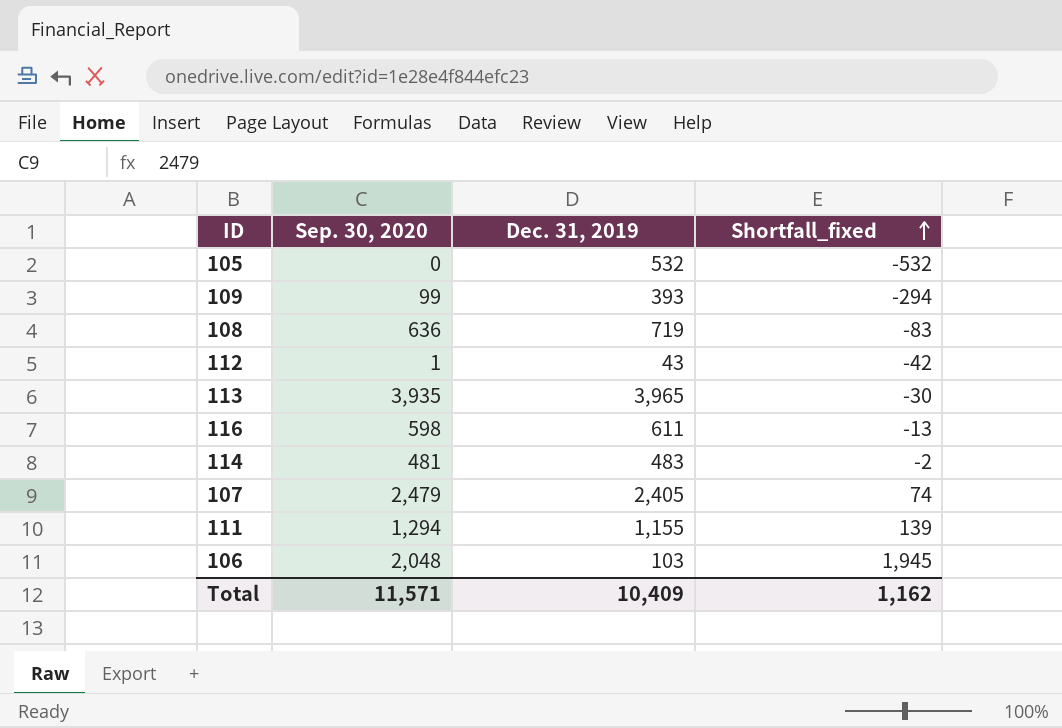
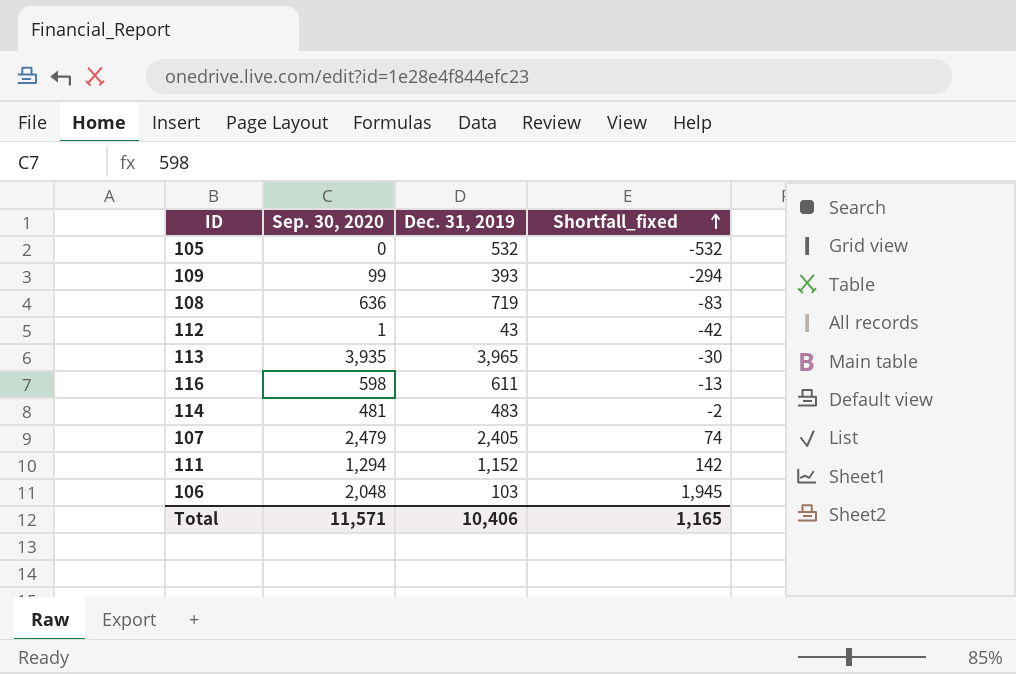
111 | Dec. 31, 2019: 1,155 -> 1,152
111 | Shortfall_fixed: 139 -> 142
Total | Dec. 31, 2019: 10,409 -> 10,406
Total | Shortfall_fixed: 1,162 -> 1,165

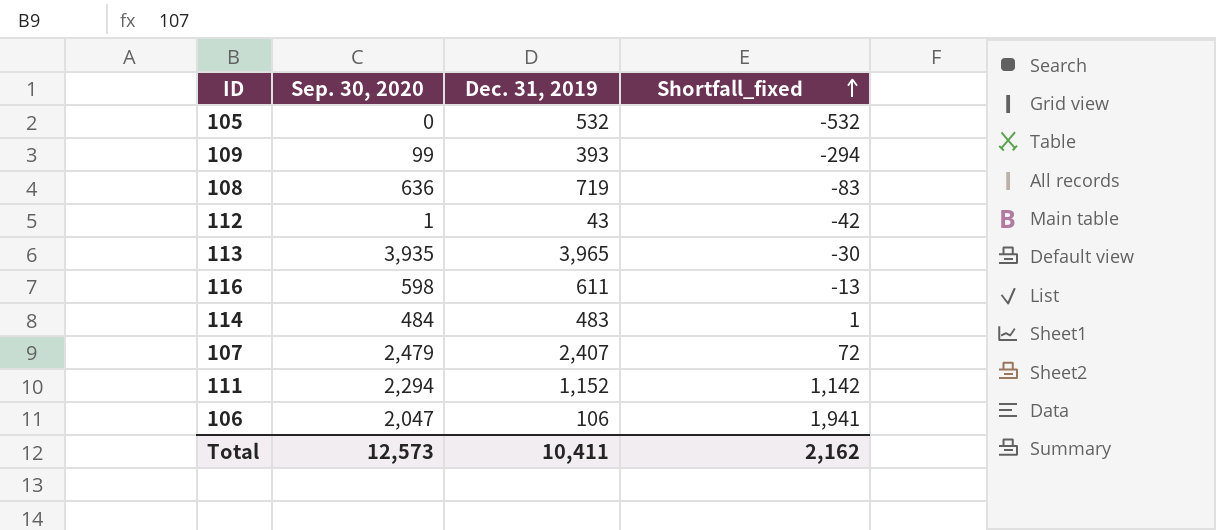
114 | Sep. 30, 2020: 481 -> 484
114 | Shortfall_fixed: -2 -> 1
107 | Dec. 31, 2019: 2,405 -> 2,407
107 | Shortfall_fixed: 74 -> 72
111 | Sep. 30, 2020: 1,294 -> 2,294
111 | Shortfall_fixed: 142 -> 1,142
106 | Sep. 30, 2020: 2,048 -> 2,047
106 | Dec. 31, 2019: 103 -> 106
106 | Shortfall_fixed: 1,945 -> 1,941
Total | Sep. 30, 2020: 11,571 -> 12,573
Total | Dec. 31, 2019: 10,406 -> 10,411
Total | Shortfall_fixed: 1,165 -> 2,162

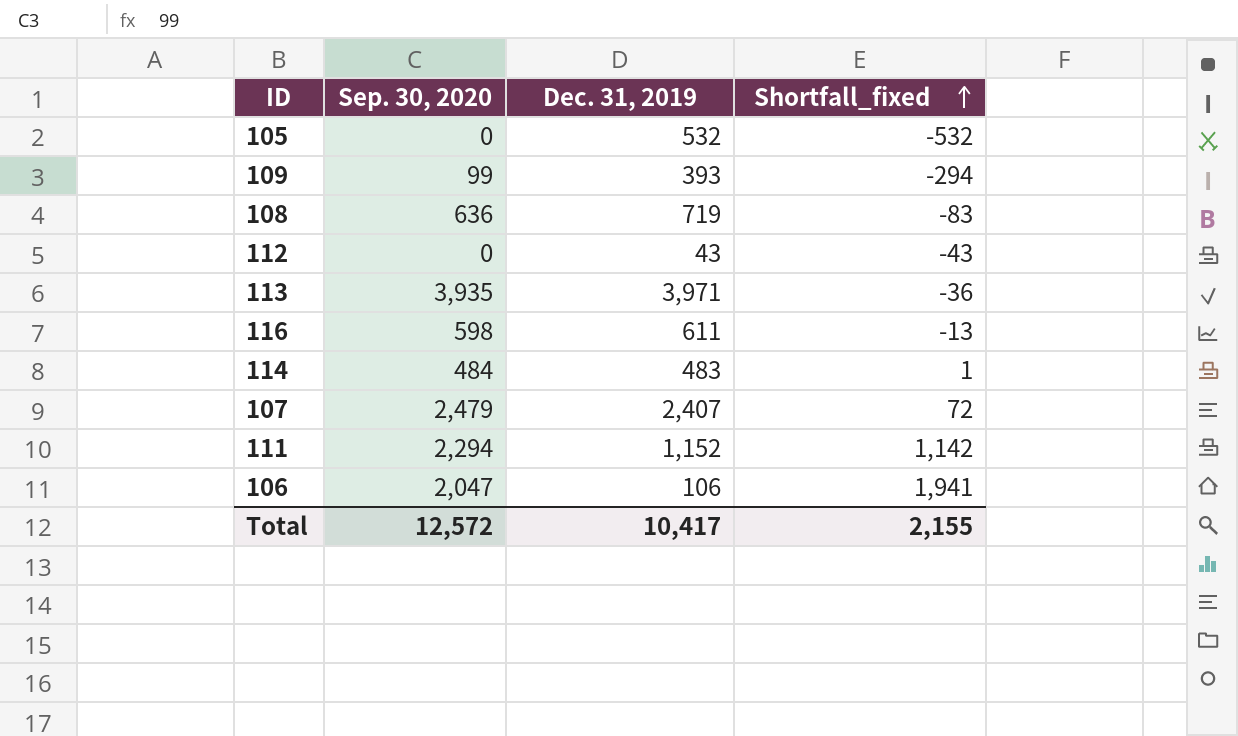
112 | Sep. 30, 2020: 1 -> 0
112 | Shortfall_fixed: -42 -> -43
113 | Dec. 31, 2019: 3,965 -> 3,971
113 | Shortfall_fixed: -30 -> -36
Total | Sep. 30, 2020: 12,573 -> 12,572
Total | Dec. 31, 2019: 10,411 -> 10,417
Total | Shortfall_fixed: 2,162 -> 2,155

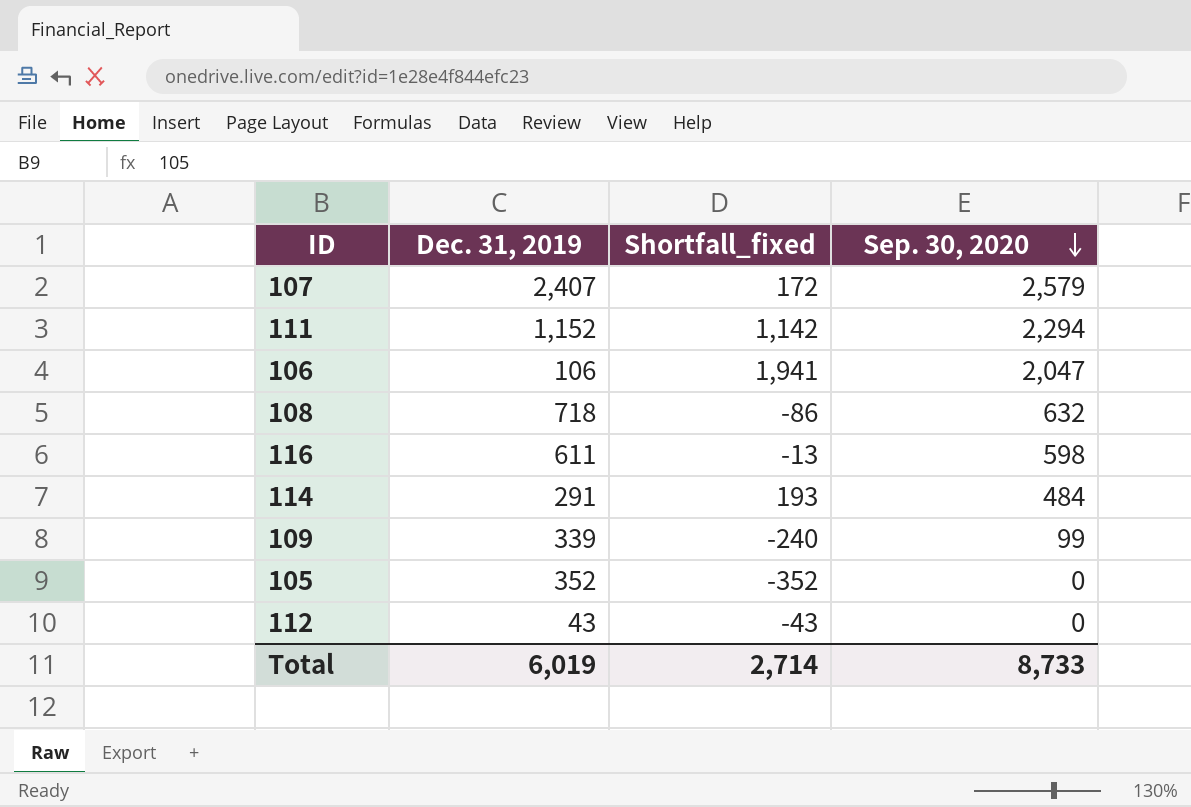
row order: Shortfall_fixed ascending -> Sep. 30, 2020 descending
column Sep. 30, 2020 | position: 2 -> 4
row 113: 3,935 | 3,971 | -36 -> none
107 | Shortfall_fixed: 72 -> 172
107 | Sep. 30, 2020: 2,479 -> 2,579
108 | Dec. 31, 2019: 719 -> 718
108 | Shortfall_fixed: -83 -> -86
108 | Sep. 30, 2020: 636 -> 632
114 | Dec. 31, 2019: 483 -> 291
114 | Shortfall_fixed: 1 -> 193
109 | Dec. 31, 2019: 393 -> 339
109 | Shortfall_fixed: -294 -> -240
105 | Dec. 31, 2019: 532 -> 352
105 | Shortfall_fixed: -532 -> -352
Total | Dec. 31, 2019: 10,417 -> 6,019
Total | Shortfall_fixed: 2,155 -> 2,714
Total | Sep. 30, 2020: 12,572 -> 8,733

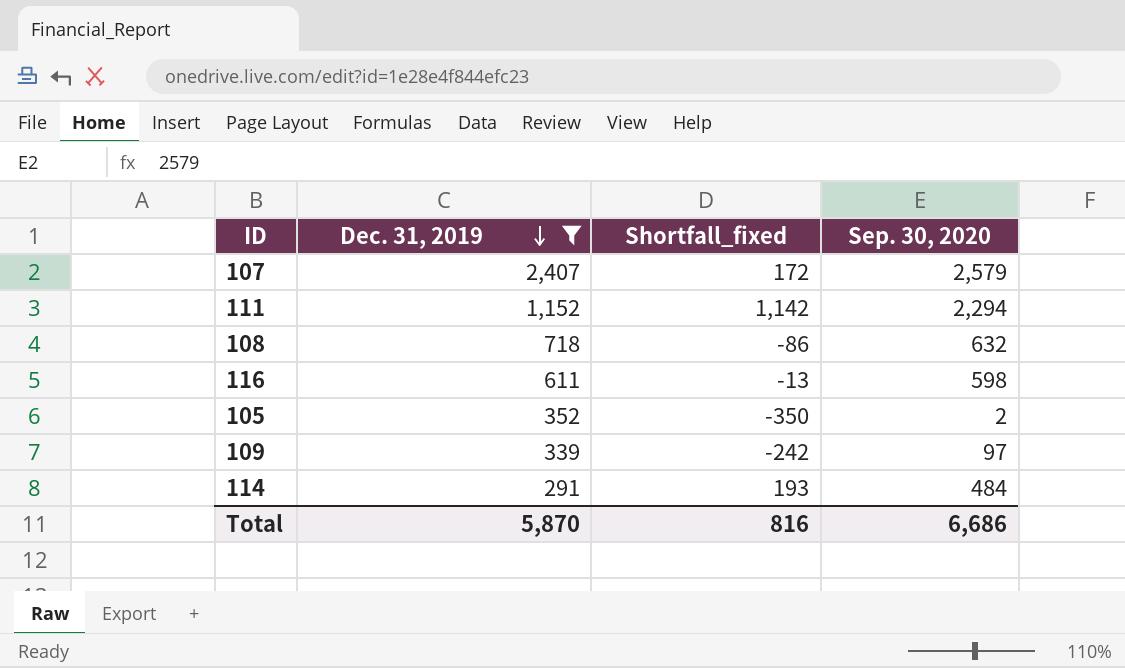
filter: none -> Dec. 31, 2019 >= 291
row order: Sep. 30, 2020 descending -> Dec. 31, 2019 descending
105 | Shortfall_fixed: -352 -> -350
105 | Sep. 30, 2020: 0 -> 2
109 | Shortfall_fixed: -240 -> -242
109 | Sep. 30, 2020: 99 -> 97
Total | Dec. 31, 2019: 6,019 -> 5,870
Total | Shortfall_fixed: 2,714 -> 816
Total | Sep. 30, 2020: 8,733 -> 6,686

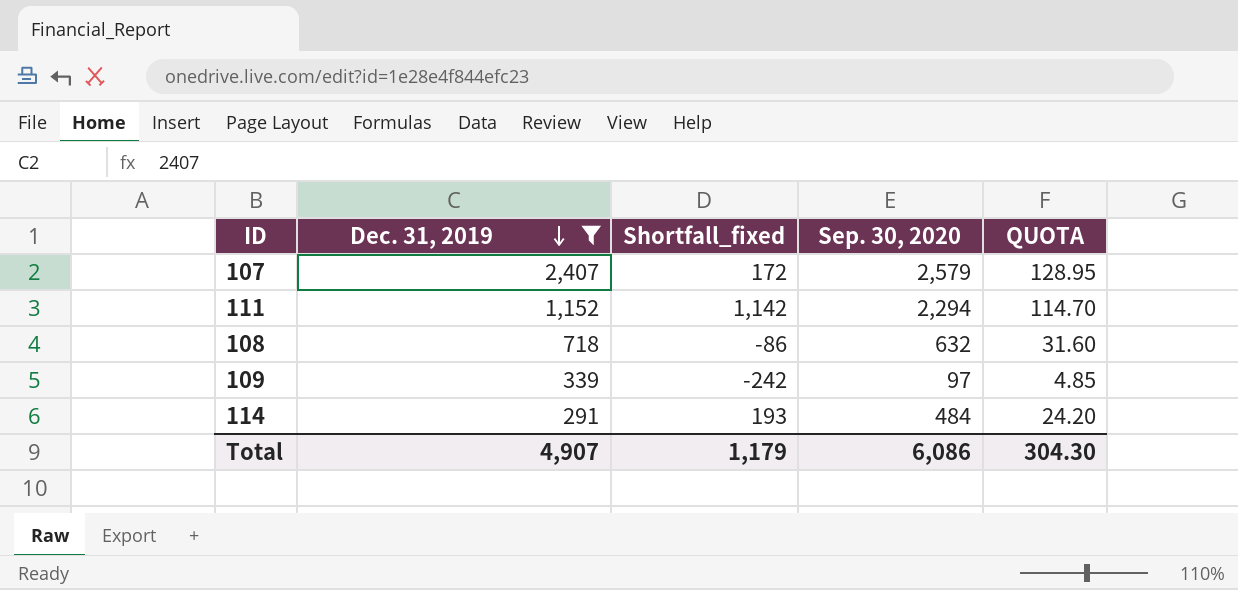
column QUOTA | formula: none -> [Sep. 30, 2020] * 0.05
row 116: 611 | -13 | 598 -> none
row 105: 352 | -350 | 2 -> none
Total | Dec. 31, 2019: 5,870 -> 4,907
Total | Shortfall_fixed: 816 -> 1,179
Total | Sep. 30, 2020: 6,686 -> 6,086

